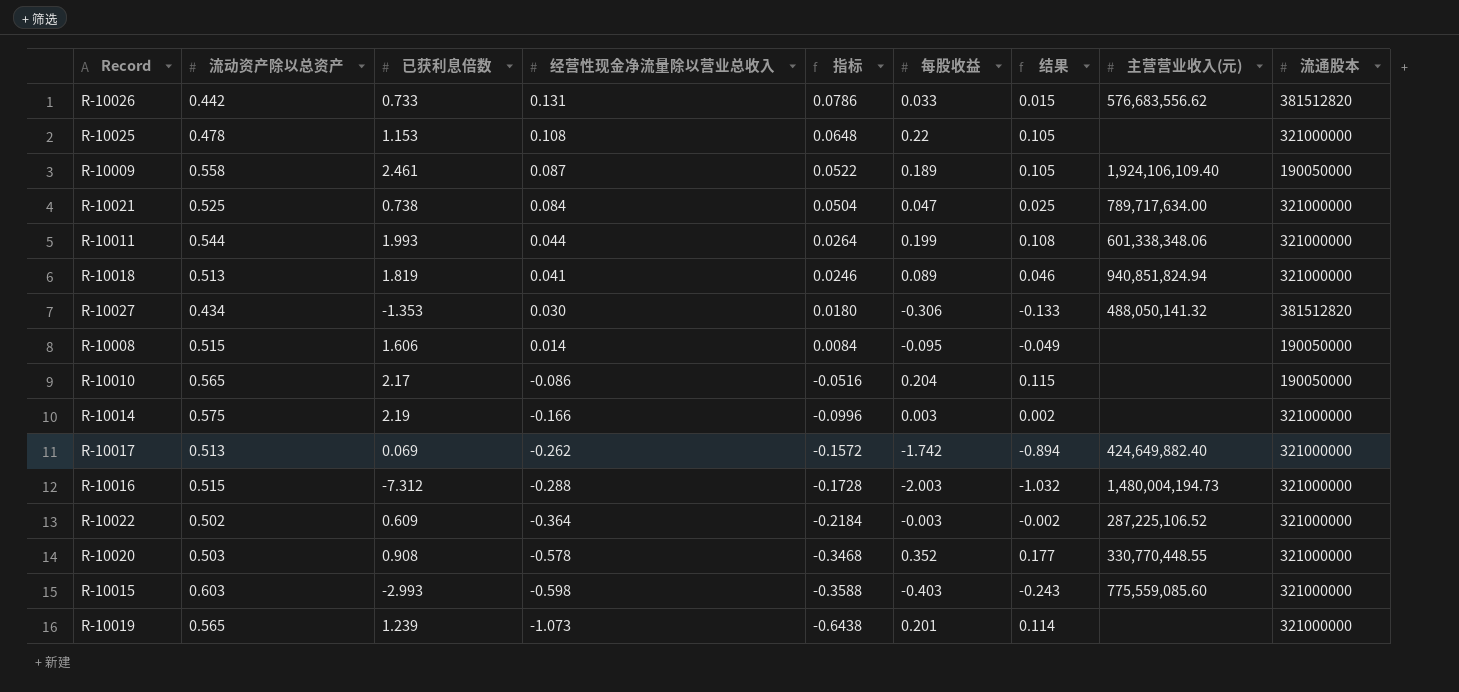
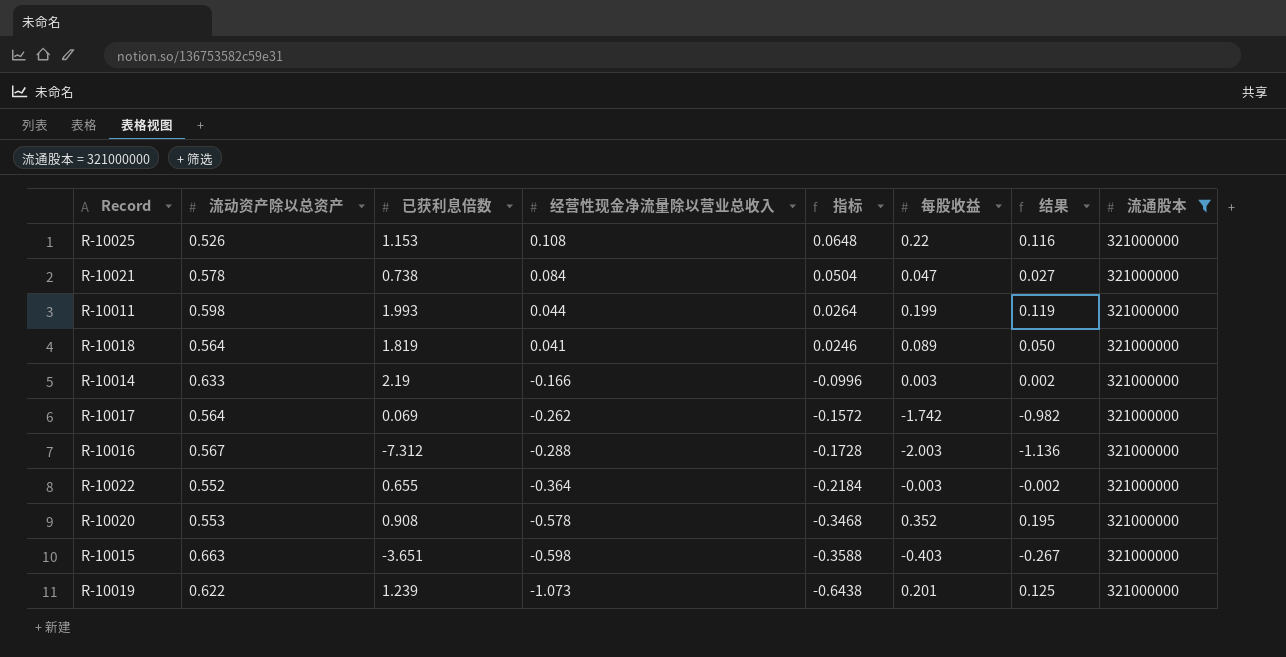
filter: none -> 流通股本 = 321000000
column 主营营业收入(元) | position: 8 -> none
R-10025 | 流动资产除以总资产: 0.478 -> 0.526
R-10025 | 结果: 0.105 -> 0.116
R-10021 | 流动资产除以总资产: 0.525 -> 0.578
R-10021 | 结果: 0.025 -> 0.027
R-10011 | 流动资产除以总资产: 0.544 -> 0.598
R-10011 | 结果: 0.108 -> 0.119
R-10018 | 流动资产除以总资产: 0.513 -> 0.564
R-10018 | 结果: 0.046 -> 0.050
R-10014 | 流动资产除以总资产: 0.575 -> 0.633
R-10017 | 流动资产除以总资产: 0.513 -> 0.564
R-10017 | 结果: -0.894 -> -0.982
R-10016 | 流动资产除以总资产: 0.515 -> 0.567
R-10016 | 结果: -1.032 -> -1.136
R-10022 | 流动资产除以总资产: 0.502 -> 0.552
R-10022 | 已获利息倍数: 0.609 -> 0.655
R-10020 | 流动资产除以总资产: 0.503 -> 0.553
R-10020 | 结果: 0.177 -> 0.195
R-10015 | 流动资产除以总资产: 0.603 -> 0.663
R-10015 | 已获利息倍数: -2.993 -> -3.651
R-10015 | 结果: -0.243 -> -0.267
R-10019 | 流动资产除以总资产: 0.565 -> 0.622
R-10019 | 结果: 0.114 -> 0.125

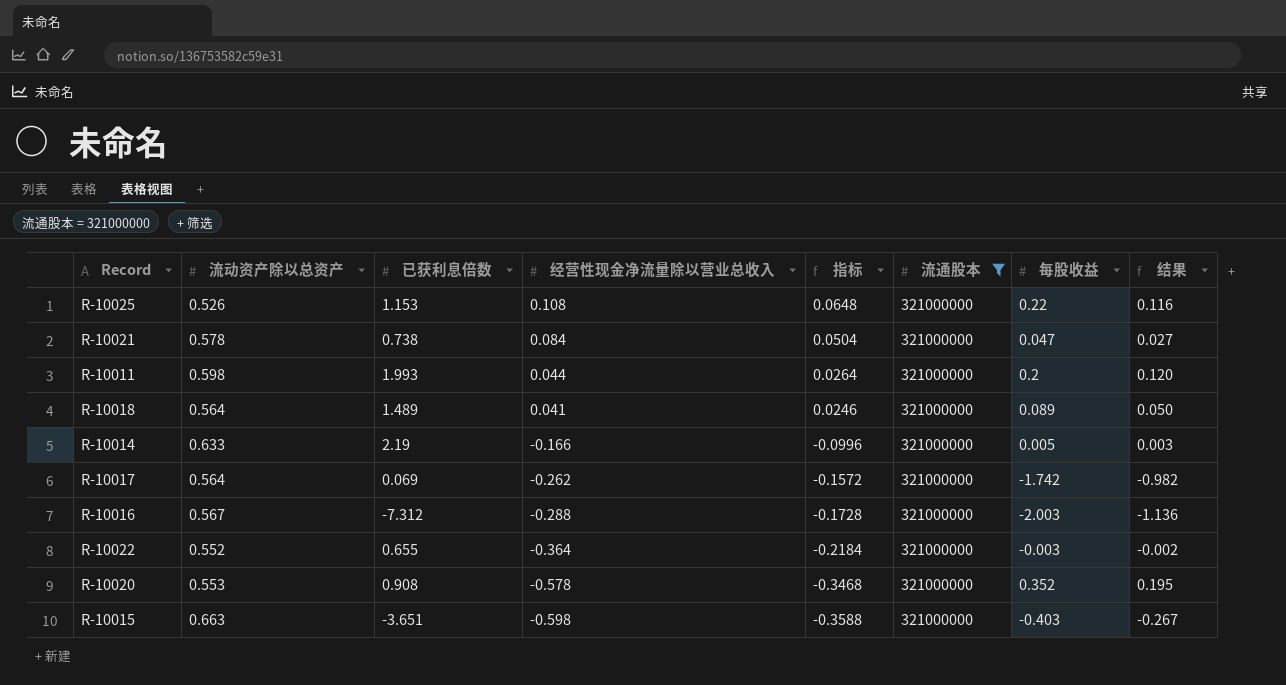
column 流通股本 | position: 8 -> 6
row R-10019: 0.622 | 1.239 | -1.073 | -0.6438 | 0.201 | 0.125 | 321000000 -> none
R-10011 | 每股收益: 0.199 -> 0.2
R-10011 | 结果: 0.119 -> 0.120
R-10018 | 已获利息倍数: 1.819 -> 1.489
R-10014 | 每股收益: 0.003 -> 0.005
R-10014 | 结果: 0.002 -> 0.003

